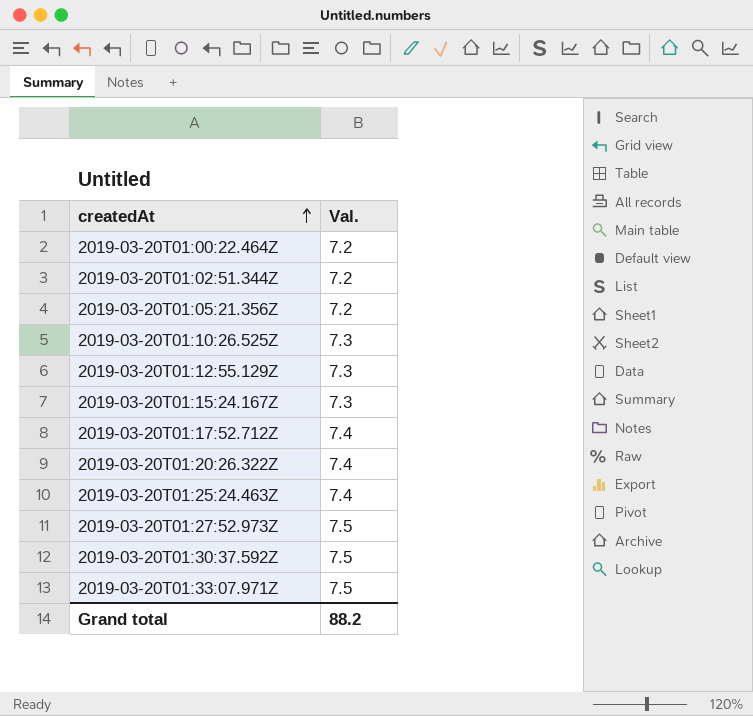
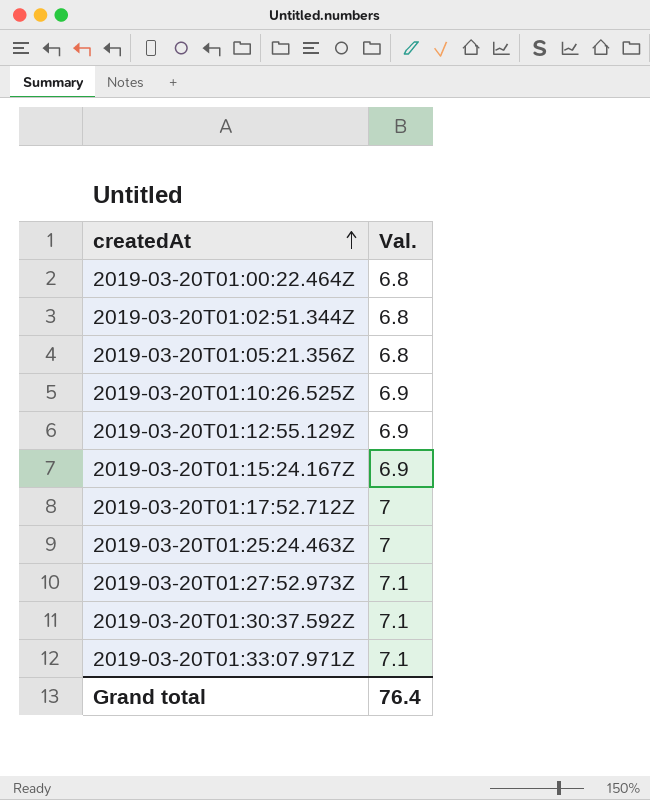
row 2019-03-20T01:20:26.322Z: 7.4 -> none
2019-03-20T01:00:22.464Z | Val.: 7.2 -> 6.8
2019-03-20T01:02:51.344Z | Val.: 7.2 -> 6.8
2019-03-20T01:05:21.356Z | Val.: 7.2 -> 6.8
2019-03-20T01:10:26.525Z | Val.: 7.3 -> 6.9
2019-03-20T01:12:55.129Z | Val.: 7.3 -> 6.9
2019-03-20T01:15:24.167Z | Val.: 7.3 -> 6.9
2019-03-20T01:17:52.712Z | Val.: 7.4 -> 7
2019-03-20T01:25:24.463Z | Val.: 7.4 -> 7
2019-03-20T01:27:52.973Z | Val.: 7.5 -> 7.1
2019-03-20T01:30:37.592Z | Val.: 7.5 -> 7.1
2019-03-20T01:33:07.971Z | Val.: 7.5 -> 7.1
Grand total | Val.: 88.2 -> 76.4

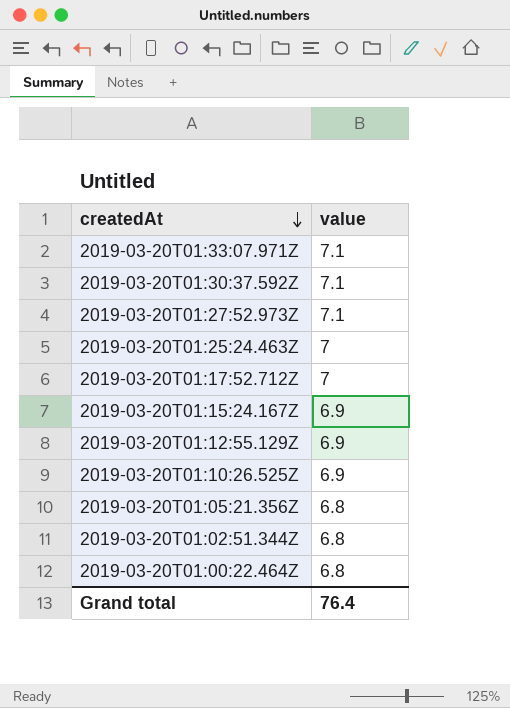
row order: createdAt ascending -> createdAt descending
column name: Val. -> value

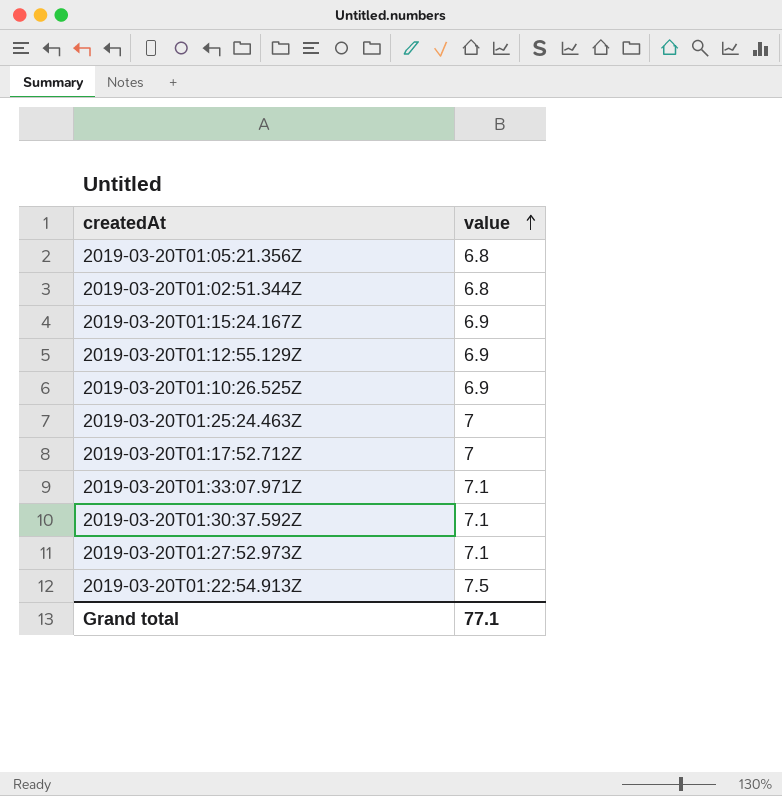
row order: createdAt descending -> value ascending
row 2019-03-20T01:00:22.464Z: 6.8 -> none
row 2019-03-20T01:22:54.913Z: none -> 7.5
Grand total | value: 76.4 -> 77.1

